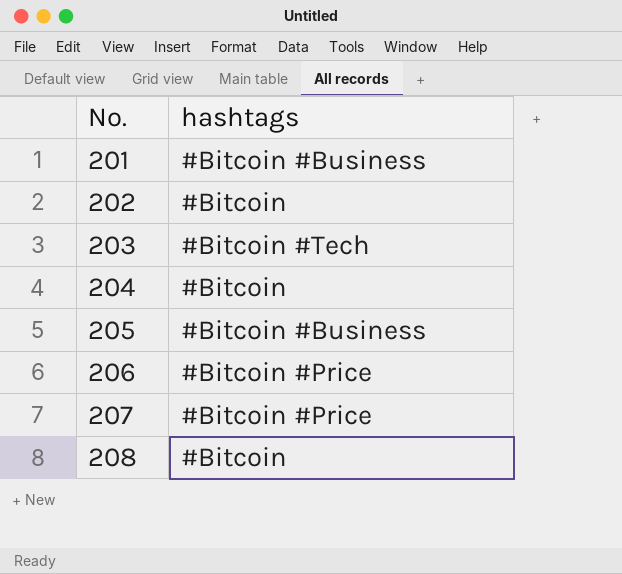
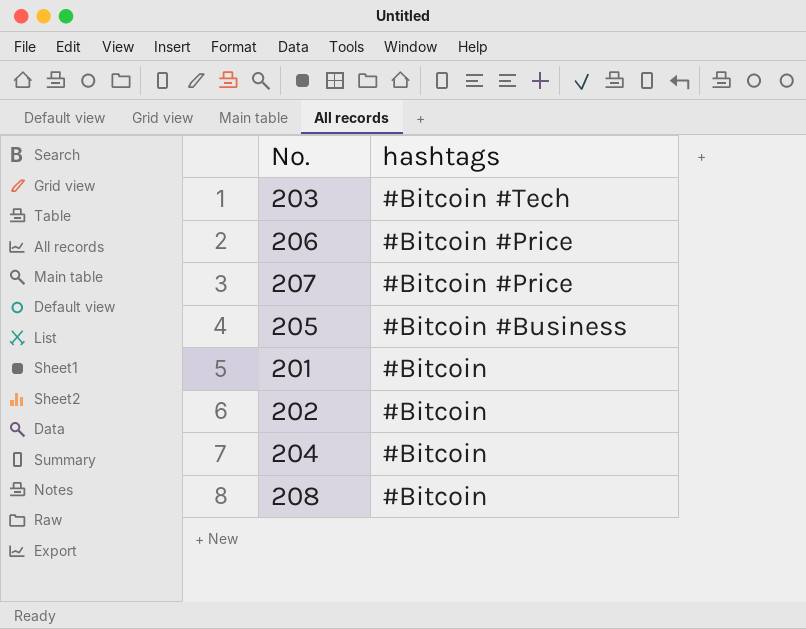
row order: No. ascending -> hashtags descending
201 | hashtags: #Bitcoin #Business -> #Bitcoin

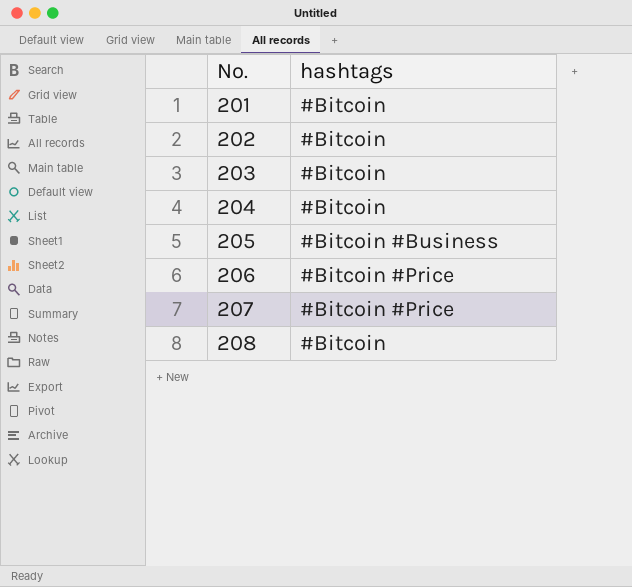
row order: hashtags descending -> No. ascending
203 | hashtags: #Bitcoin #Tech -> #Bitcoin

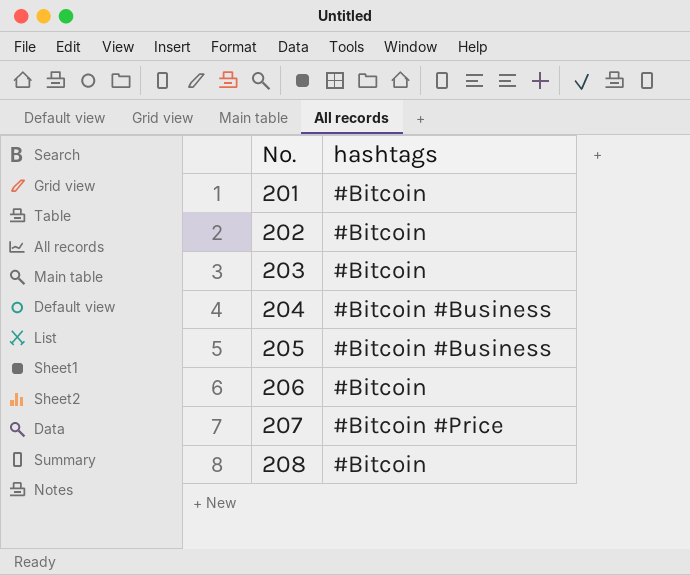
204 | hashtags: #Bitcoin -> #Bitcoin #Business
206 | hashtags: #Bitcoin #Price -> #Bitcoin

